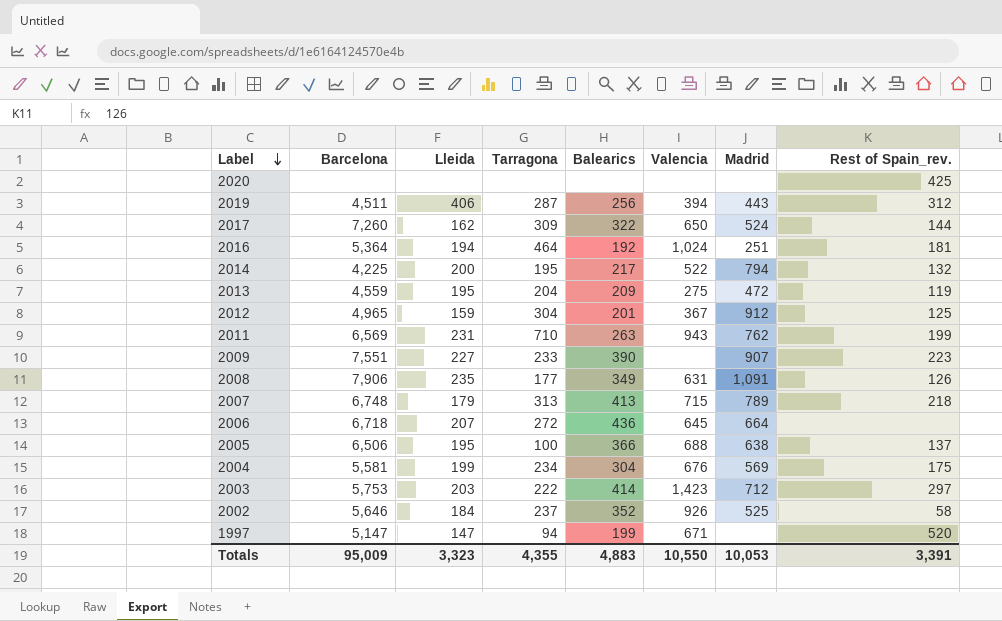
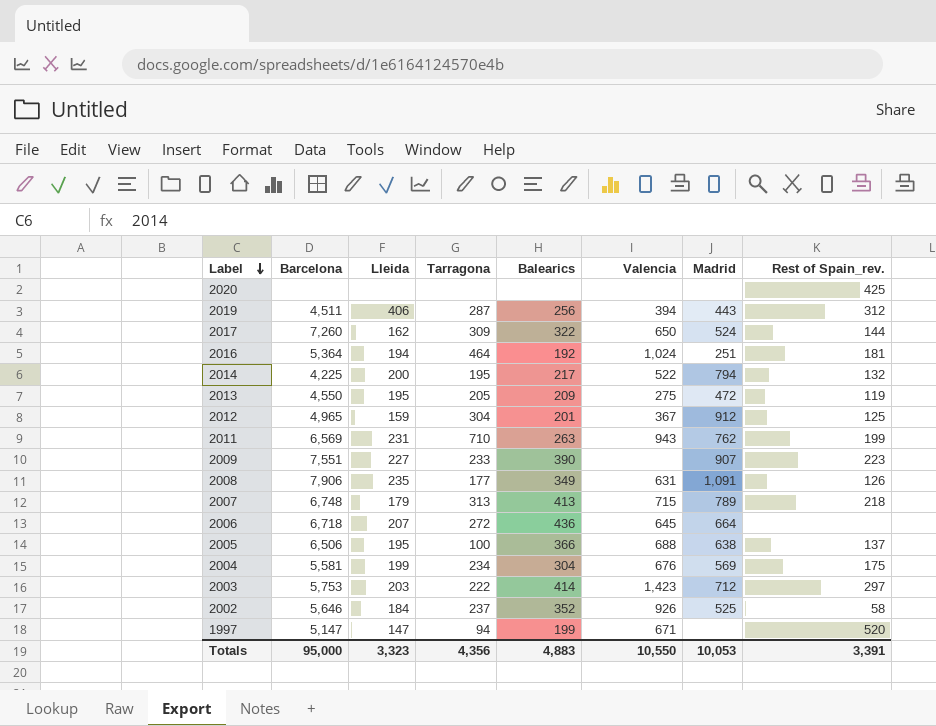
2013 | Barcelona: 4,559 -> 4,550
2013 | Tarragona: 204 -> 205
Totals | Barcelona: 95,009 -> 95,000
Totals | Tarragona: 4,355 -> 4,356

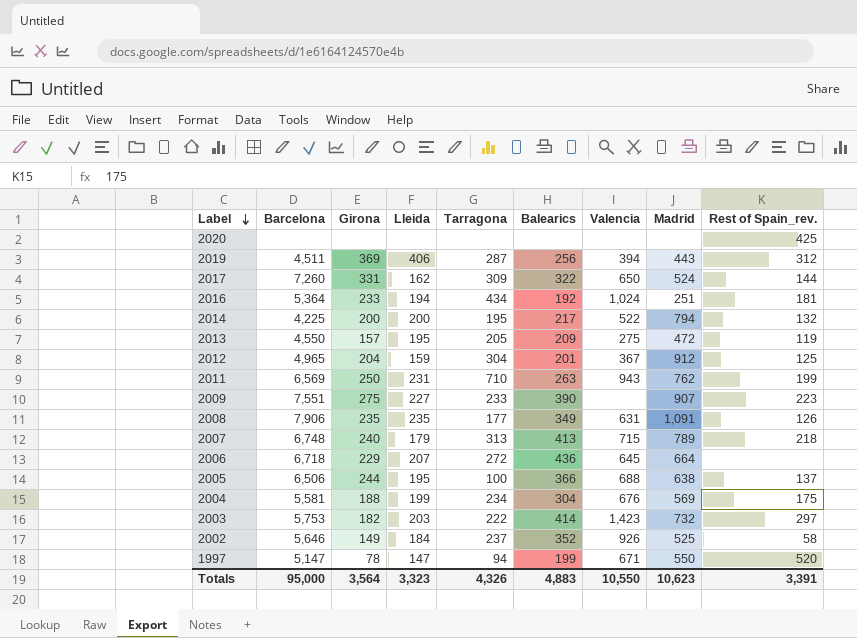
column Girona | position: none -> 3
2016 | Tarragona: 464 -> 434
2003 | Madrid: 712 -> 732
1997 | Madrid: none -> 550
Totals | Tarragona: 4,356 -> 4,326
Totals | Madrid: 10,053 -> 10,623

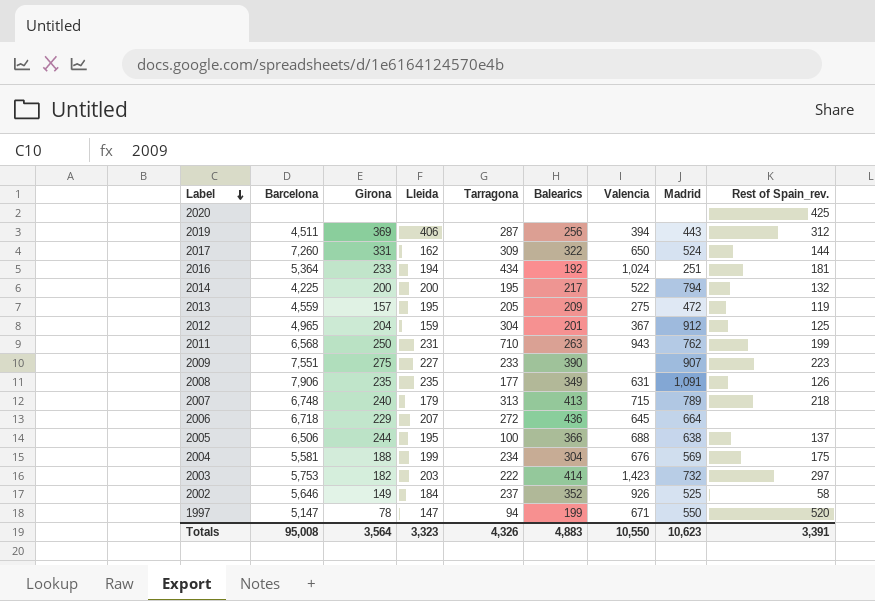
2013 | Barcelona: 4,550 -> 4,559
2011 | Barcelona: 6,569 -> 6,568
Totals | Barcelona: 95,000 -> 95,008

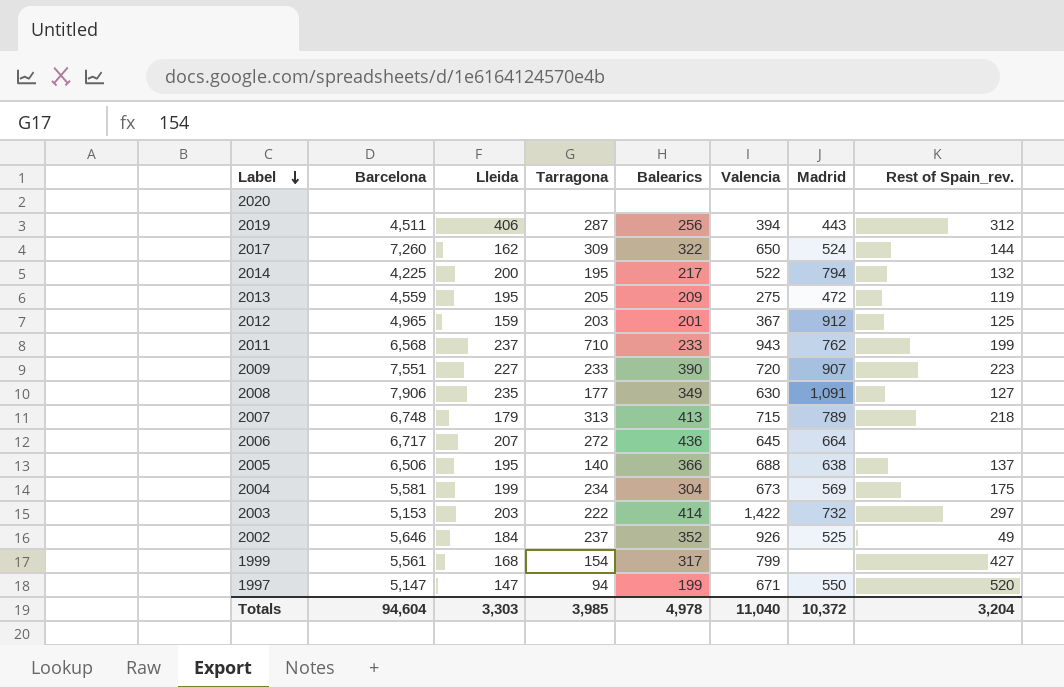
column Girona | position: 3 -> none
row 2016: 5,364 | 233 | 194 | 434 | 192 | 1,024 | 251 | 181 -> none
2020 | Rest of Spain_rev.: 425 -> none
2012 | Tarragona: 304 -> 203
2011 | Lleida: 231 -> 237
2011 | Balearics: 263 -> 233
2009 | Valencia: none -> 720
2008 | Valencia: 631 -> 630
2008 | Rest of Spain_rev.: 126 -> 127
2006 | Barcelona: 6,718 -> 6,717
2005 | Tarragona: 100 -> 140
2004 | Valencia: 676 -> 673
2003 | Barcelona: 5,753 -> 5,153
2003 | Valencia: 1,423 -> 1,422
2002 | Rest of Spain_rev.: 58 -> 49
row 1999: none -> 5,561 | 168 | 154 | 317 | 799 | none | 427
Totals | Barcelona: 95,008 -> 94,604
Totals | Lleida: 3,323 -> 3,303
Totals | Tarragona: 4,326 -> 3,985
Totals | Balearics: 4,883 -> 4,978
Totals | Valencia: 10,550 -> 11,040
Totals | Madrid: 10,623 -> 10,372
Totals | Rest of Spain_rev.: 3,391 -> 3,204

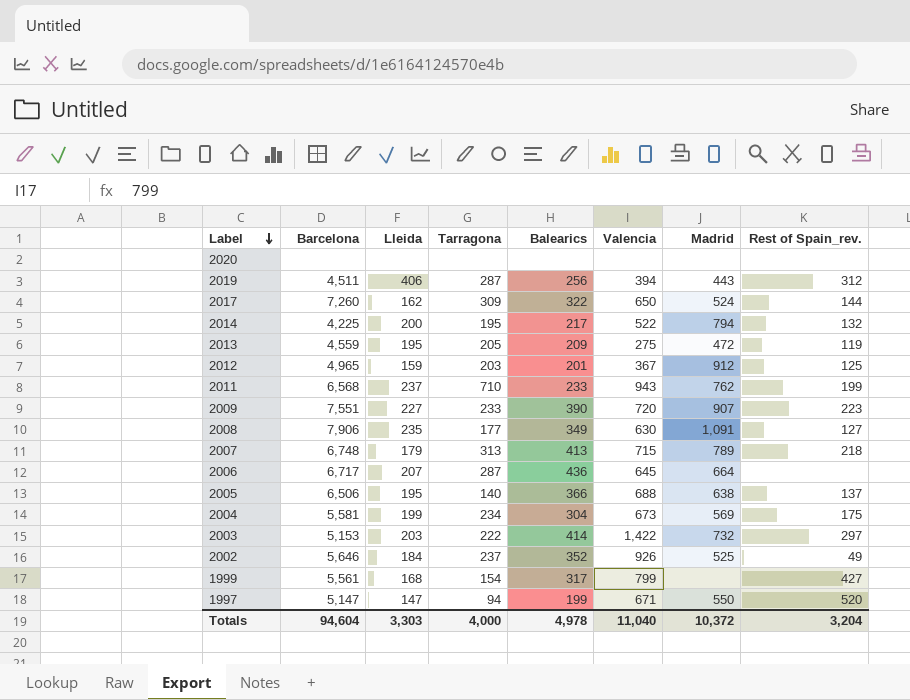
2006 | Tarragona: 272 -> 287
Totals | Tarragona: 3,985 -> 4,000

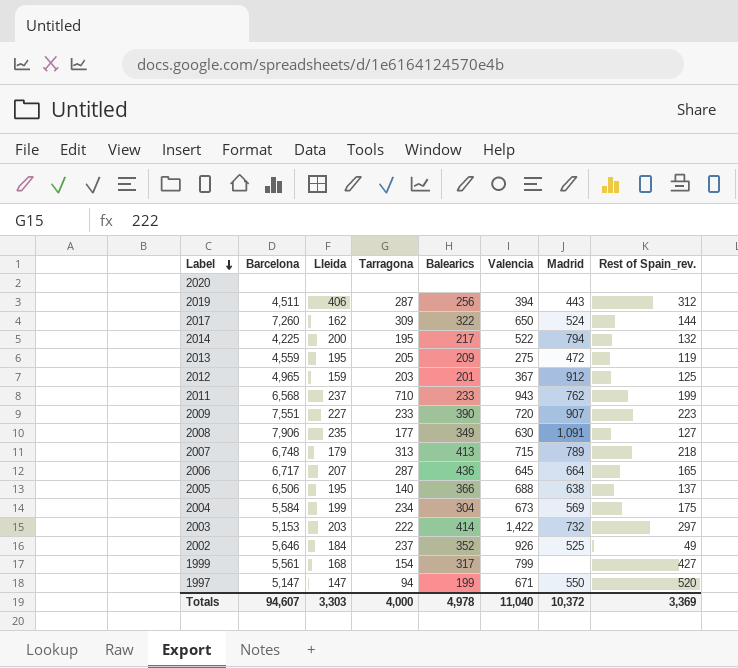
2006 | Rest of Spain_rev.: none -> 165
2004 | Barcelona: 5,581 -> 5,584
Totals | Barcelona: 94,604 -> 94,607
Totals | Rest of Spain_rev.: 3,204 -> 3,369

